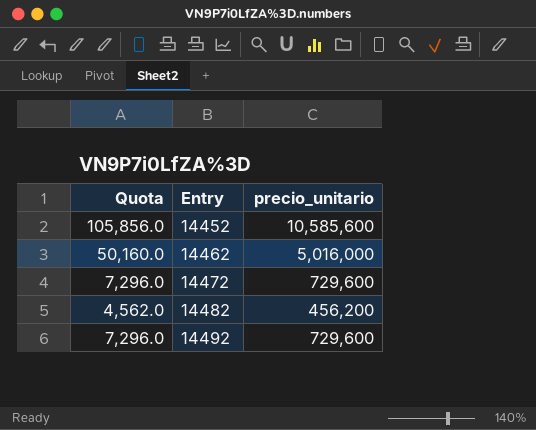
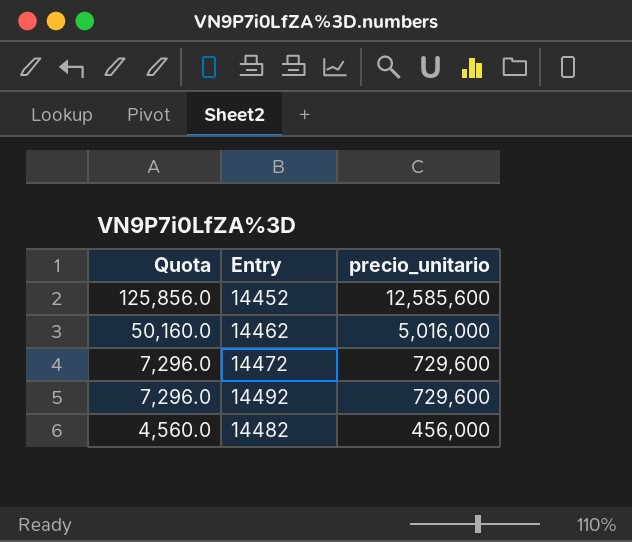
row order: Entry ascending -> Quota descending
14452 | Quota: 105,856.0 -> 125,856.0
14452 | precio_unitario: 10,585,600 -> 12,585,600
14482 | Quota: 4,562.0 -> 4,560.0
14482 | precio_unitario: 456,200 -> 456,000

